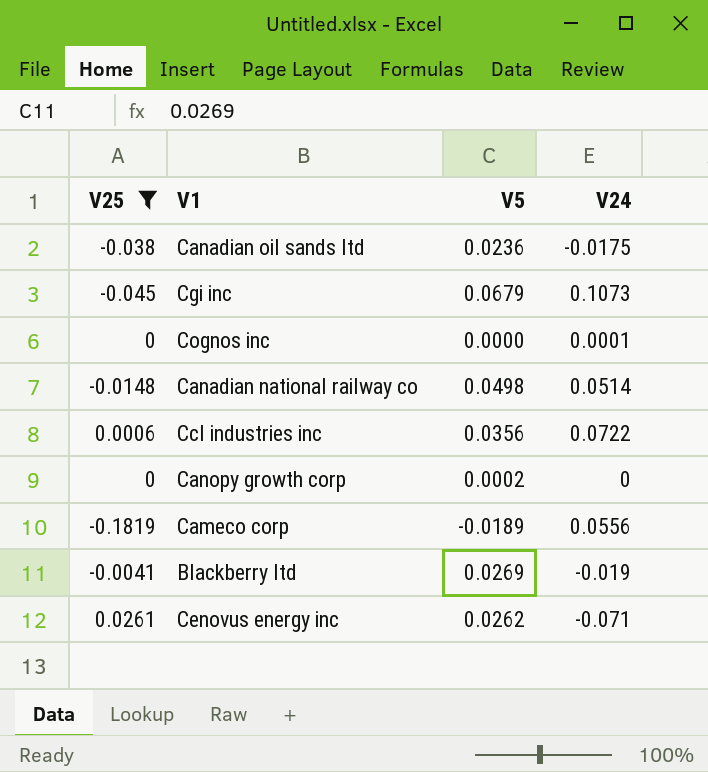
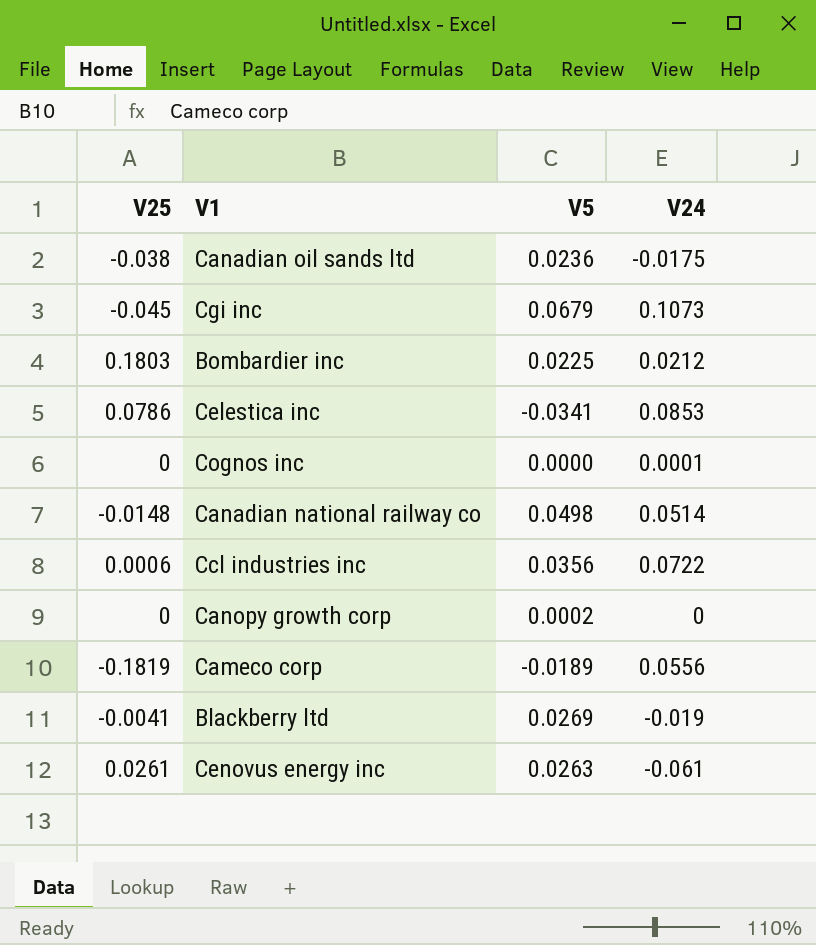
filter: V25 <= 0.0261 -> none
Cenovus energy inc | V5: 0.0262 -> 0.0263
Cenovus energy inc | V24: -0.071 -> -0.061

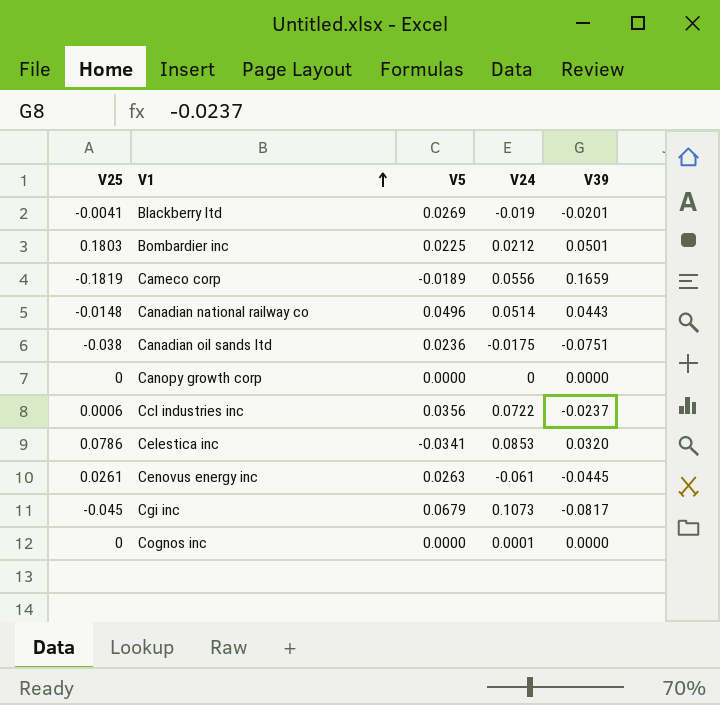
row order: none -> V1 ascending
column V39 | position: none -> 5
Canadian national railway co | V5: 0.0498 -> 0.0496
Canopy growth corp | V5: 0.0002 -> 0.0000

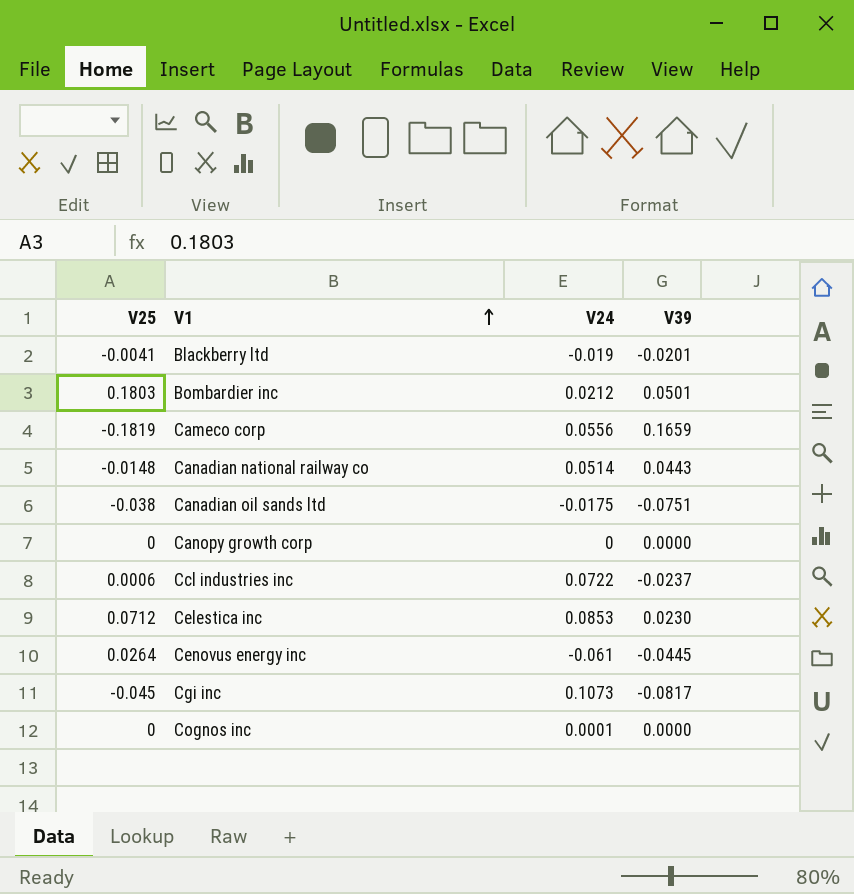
column V5 | position: 3 -> none
Celestica inc | V25: 0.0786 -> 0.0712
Celestica inc | V39: 0.0320 -> 0.0230
Cenovus energy inc | V25: 0.0261 -> 0.0264

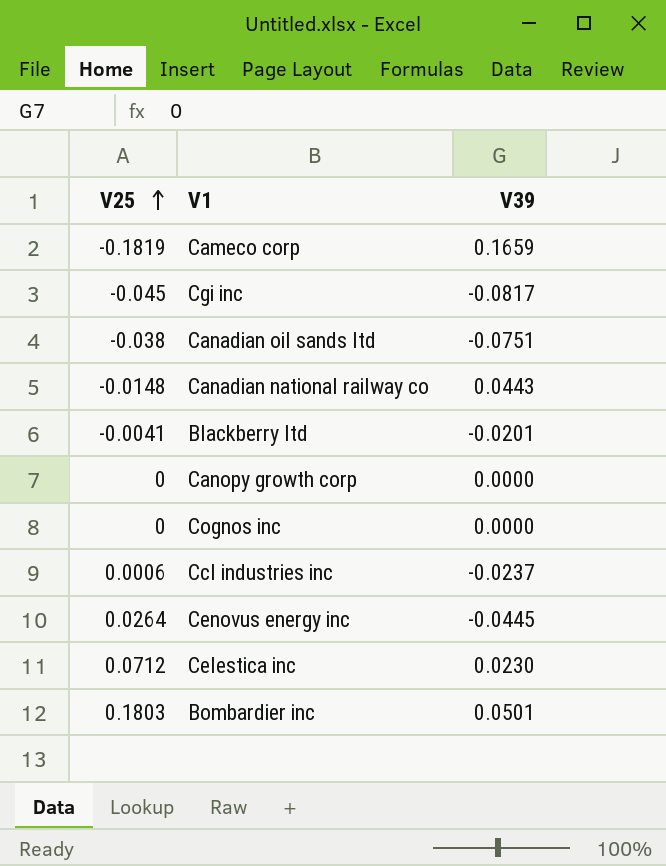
row order: V1 ascending -> V25 ascending
column V24 | position: 3 -> none

